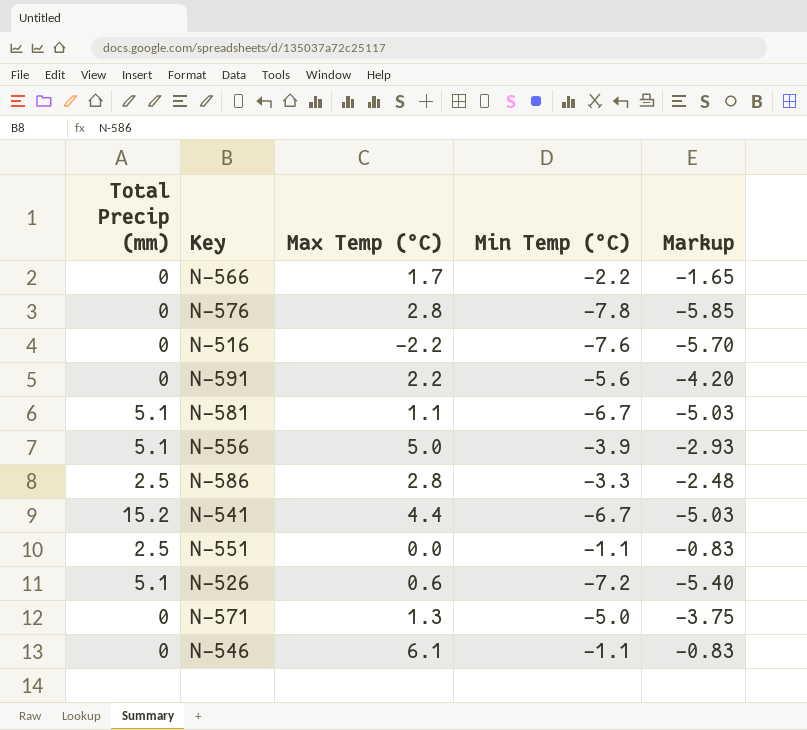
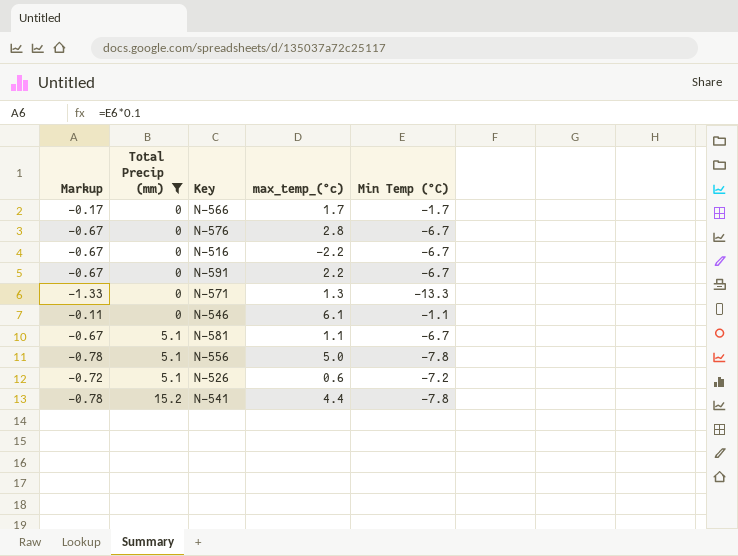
filter: none -> Total Precip (mm) != 2.5
row order: none -> Total Precip (mm) ascending
column Markup | formula: [Min Temp (°C)] * 0.75 -> [Min Temp (°C)] * 0.1
column Markup | position: 5 -> 1
column name: Max Temp (°C) -> max_temp_(°c)
N-566 | Min Temp (°C): -2.2 -> -1.7
N-576 | Min Temp (°C): -7.8 -> -6.7
N-516 | Min Temp (°C): -7.6 -> -6.7
N-591 | Min Temp (°C): -5.6 -> -6.7
N-571 | Min Temp (°C): -5.0 -> -13.3
N-556 | Min Temp (°C): -3.9 -> -7.8
N-541 | Min Temp (°C): -6.7 -> -7.8

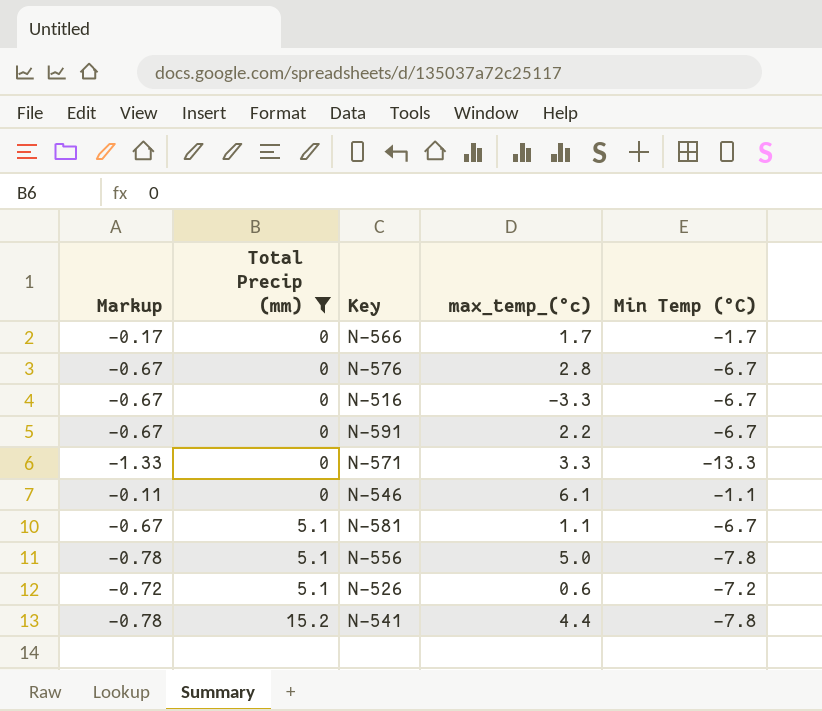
N-516 | max_temp_(°c): -2.2 -> -3.3
N-571 | max_temp_(°c): 1.3 -> 3.3

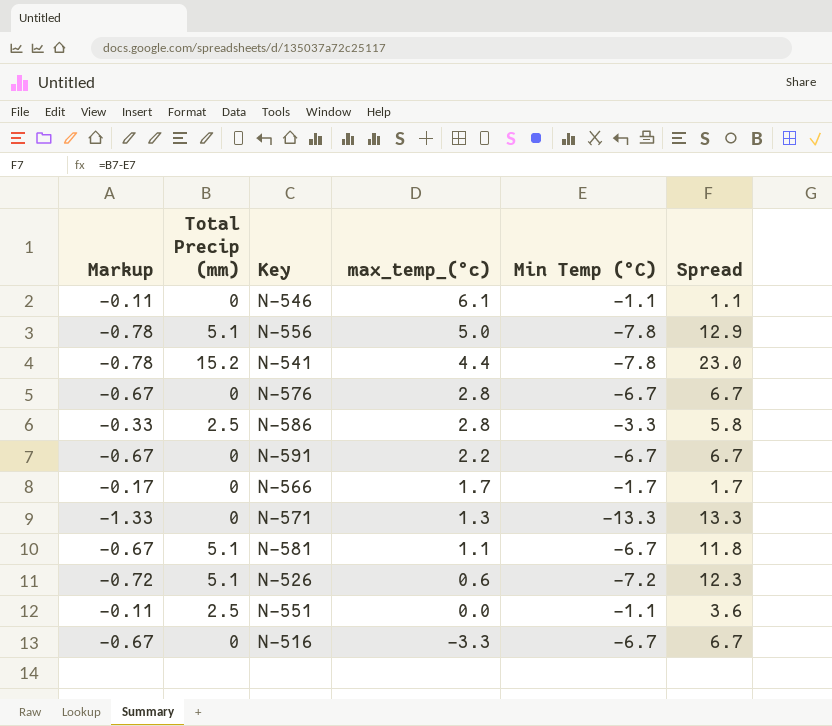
filter: Total Precip (mm) != 2.5 -> none
row order: Total Precip (mm) ascending -> max_temp_(°c) descending
column Spread | formula: none -> [Total Precip (mm)] - [Min Temp (°C)]
N-571 | max_temp_(°c): 3.3 -> 1.3

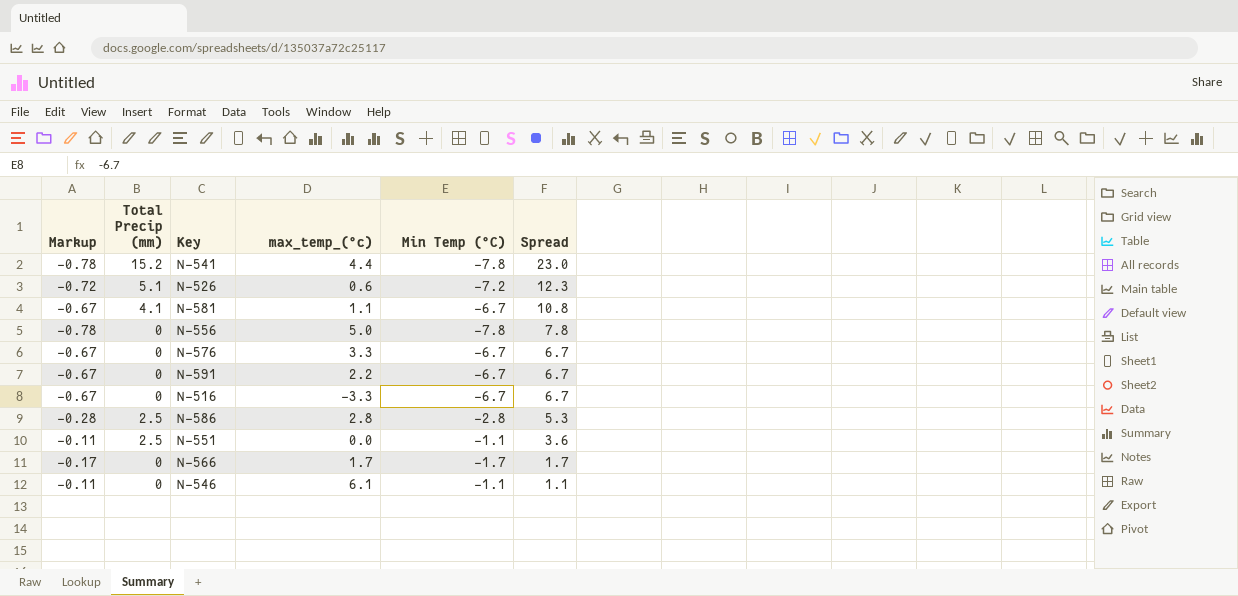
row order: max_temp_(°c) descending -> Spread descending
row N-571: -1.33 | 0 | 1.3 | -13.3 | 13.3 -> none
N-581 | Total Precip (mm): 5.1 -> 4.1
N-581 | Spread: 11.8 -> 10.8
N-556 | Total Precip (mm): 5.1 -> 0
N-556 | Spread: 12.9 -> 7.8
N-576 | max_temp_(°c): 2.8 -> 3.3
N-586 | Markup: -0.33 -> -0.28
N-586 | Min Temp (°C): -3.3 -> -2.8
N-586 | Spread: 5.8 -> 5.3

